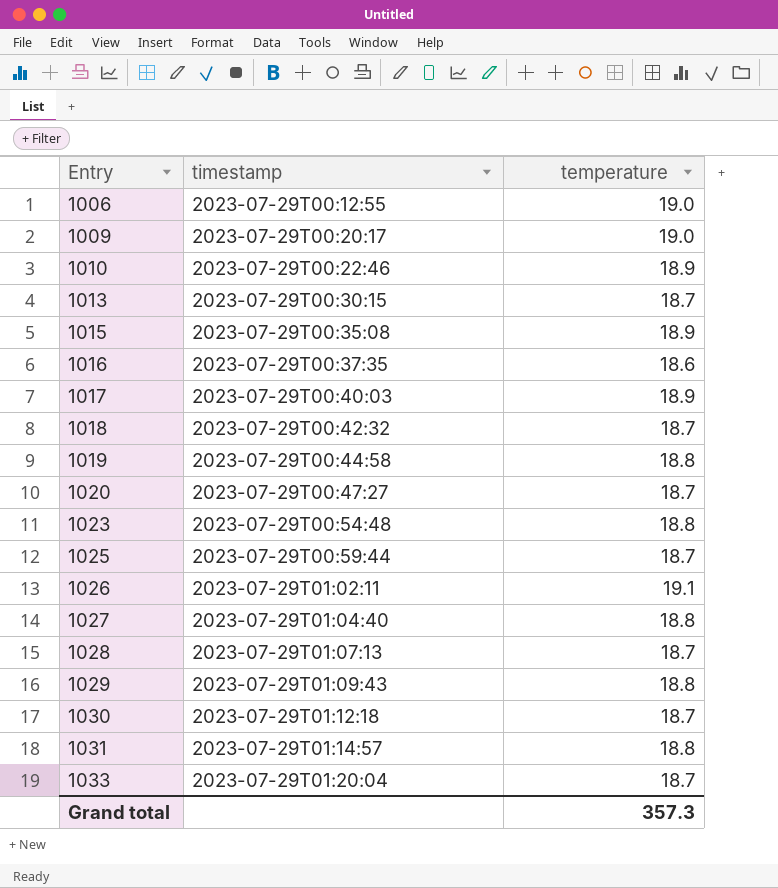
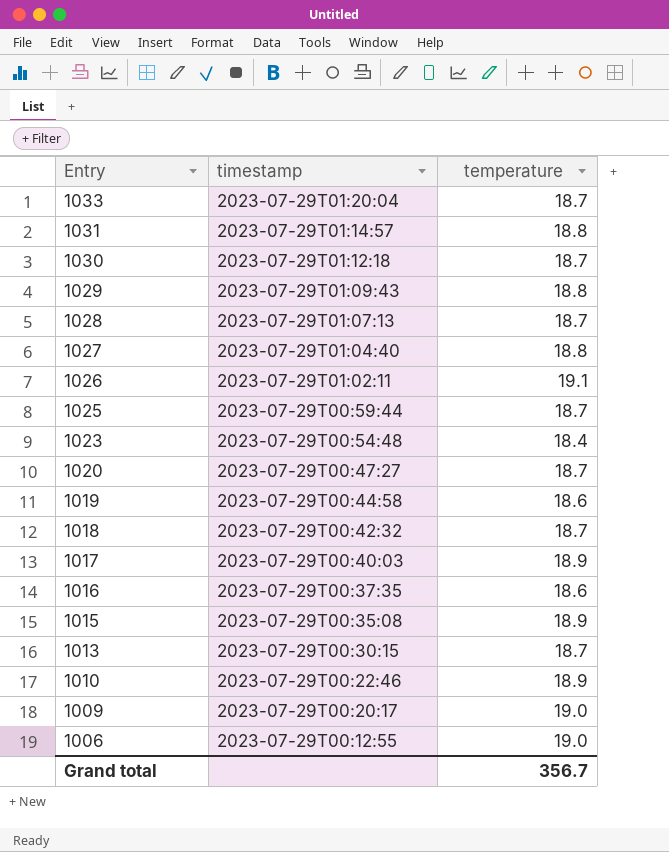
row order: Entry ascending -> Entry descending
1023 | temperature: 18.8 -> 18.4
1019 | temperature: 18.8 -> 18.6
Grand total | temperature: 357.3 -> 356.7

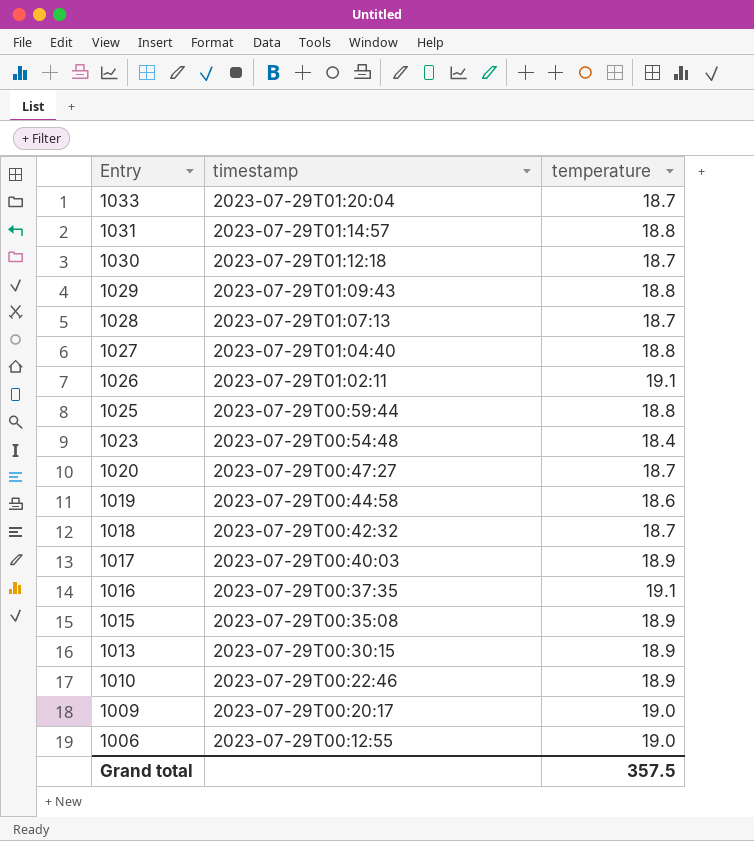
1025 | temperature: 18.7 -> 18.8
1016 | temperature: 18.6 -> 19.1
1013 | temperature: 18.7 -> 18.9
Grand total | temperature: 356.7 -> 357.5

